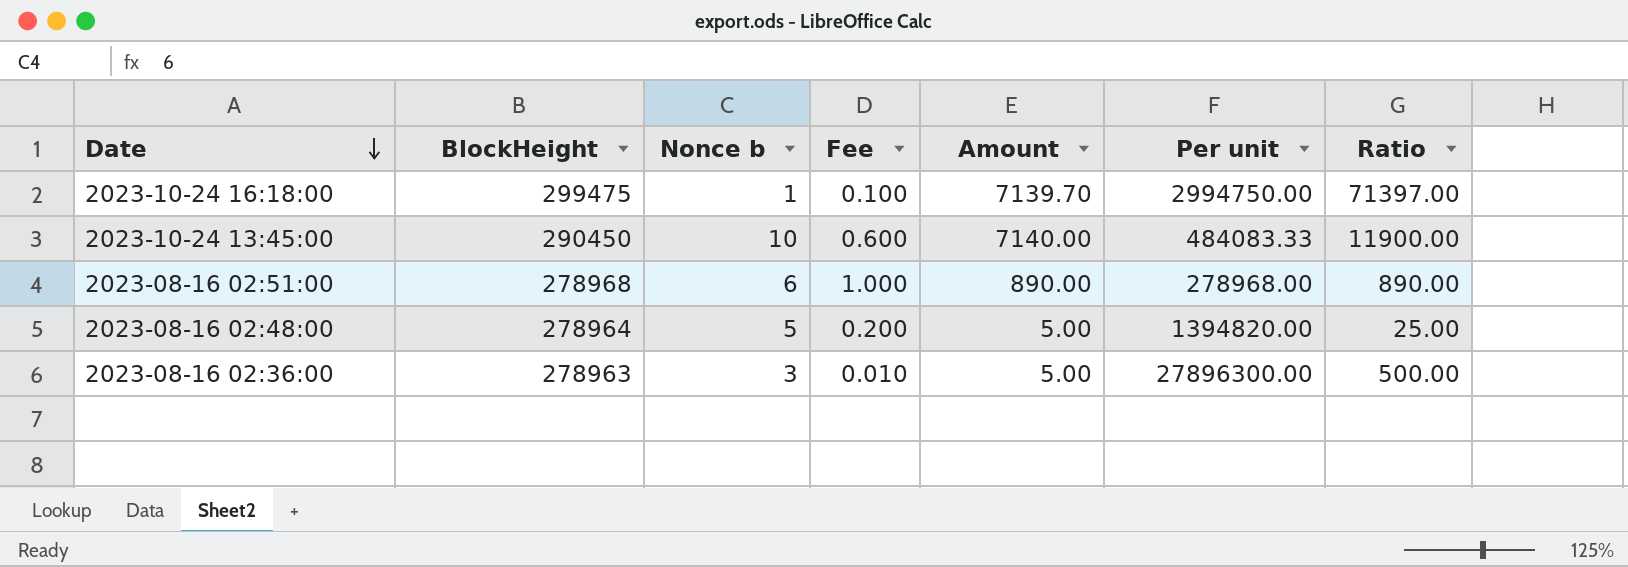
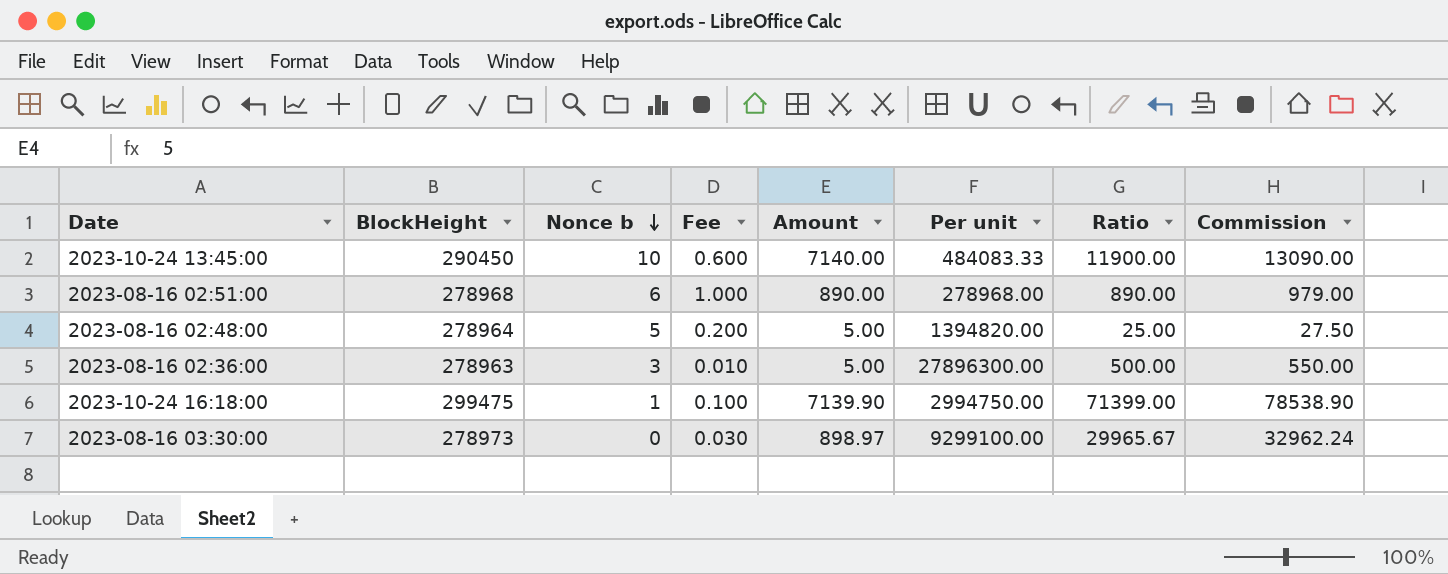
row order: Date descending -> Nonce b descending
column Commission | formula: none -> [Ratio] * 1.1
2023-10-24 16:18:00 | Amount: 7139.70 -> 7139.90
2023-10-24 16:18:00 | Ratio: 71397.00 -> 71399.00
row 2023-08-16 03:30:00: none -> 278973 | 0 | 0.030 | 898.97 | 9299100.00 | 29965.67 | 32962.24

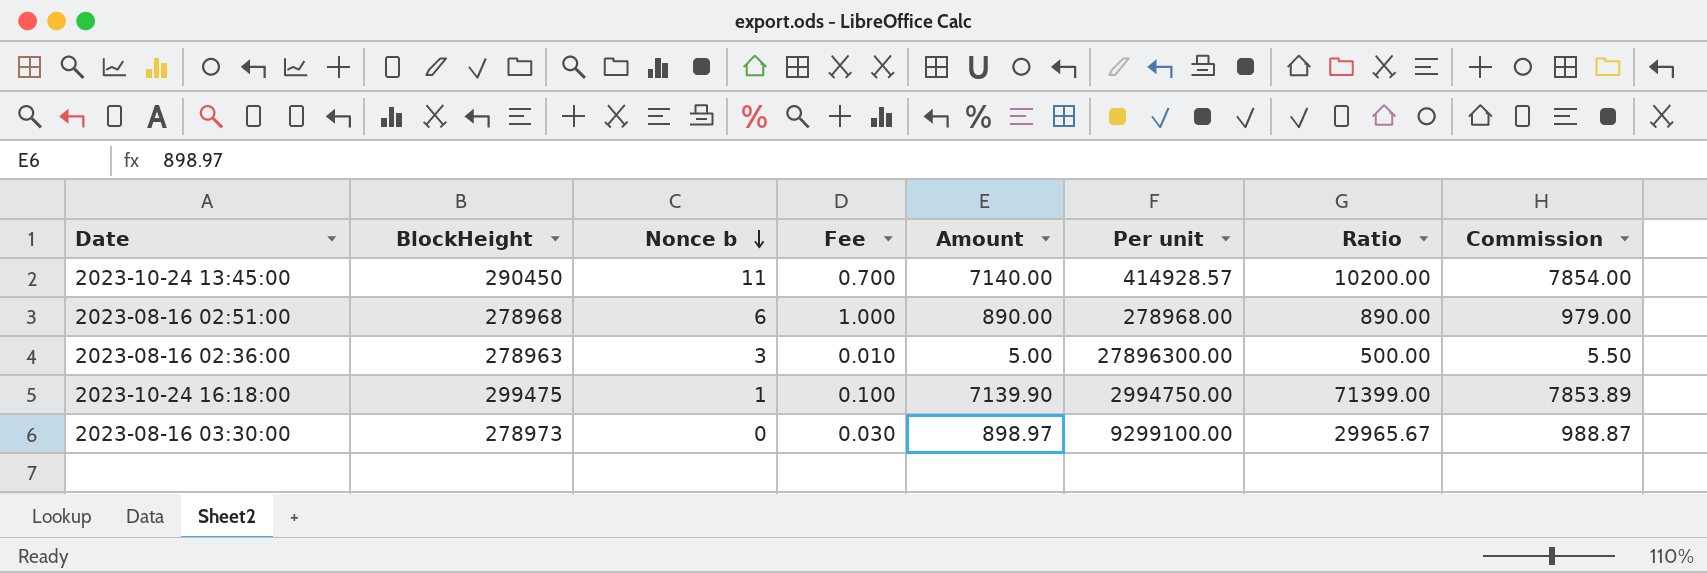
column Commission | formula: [Ratio] * 1.1 -> [Amount] * 1.1
row 2023-08-16 02:48:00: 278964 | 5 | 0.200 | 5.00 | 1394820.00 | 25.00 | 27.50 -> none
2023-10-24 13:45:00 | Nonce b: 10 -> 11
2023-10-24 13:45:00 | Fee: 0.600 -> 0.700
2023-10-24 13:45:00 | Per unit: 484083.33 -> 414928.57
2023-10-24 13:45:00 | Ratio: 11900.00 -> 10200.00

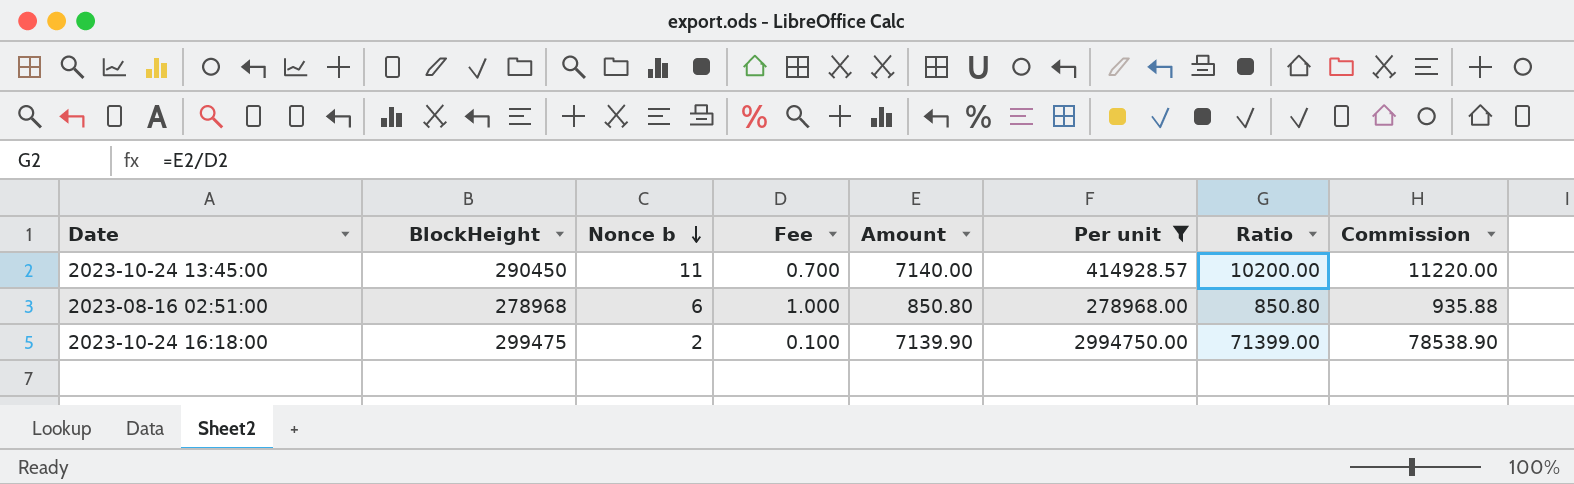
filter: none -> Per unit <= 2994750.00
column Commission | formula: [Amount] * 1.1 -> [Ratio] * 1.1
2023-08-16 02:51:00 | Amount: 890.00 -> 850.80
2023-08-16 02:51:00 | Ratio: 890.00 -> 850.80
2023-10-24 16:18:00 | Nonce b: 1 -> 2

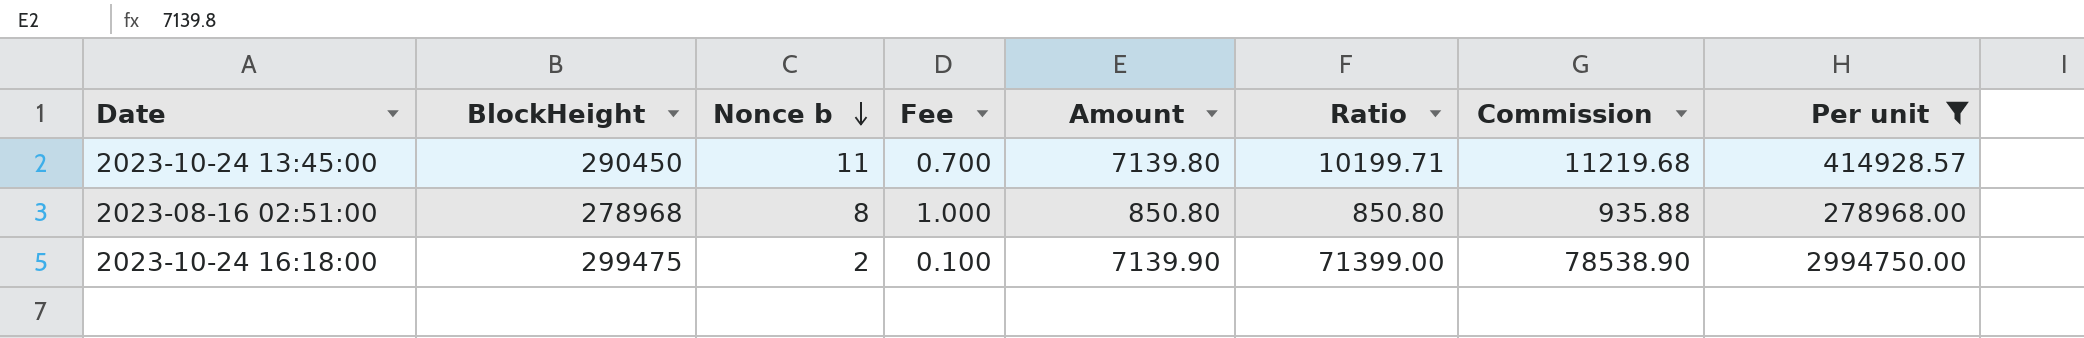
column Per unit | position: 6 -> 8
2023-10-24 13:45:00 | Amount: 7140.00 -> 7139.80
2023-10-24 13:45:00 | Ratio: 10200.00 -> 10199.71
2023-10-24 13:45:00 | Commission: 11220.00 -> 11219.68
2023-08-16 02:51:00 | Nonce b: 6 -> 8

